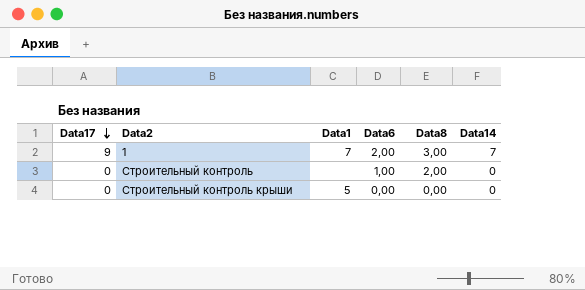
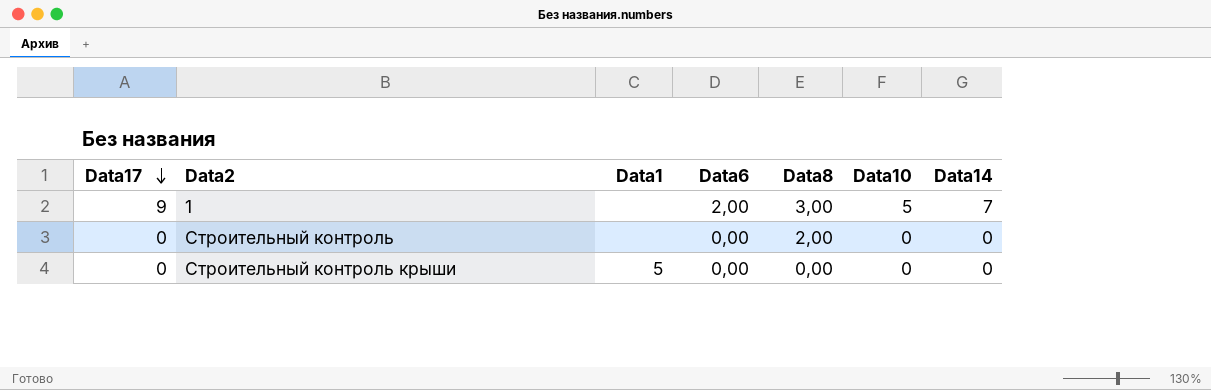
column Data10 | position: none -> 6
1 | Data1: 7 -> none
Строительный контроль | Data6: 1,00 -> 0,00

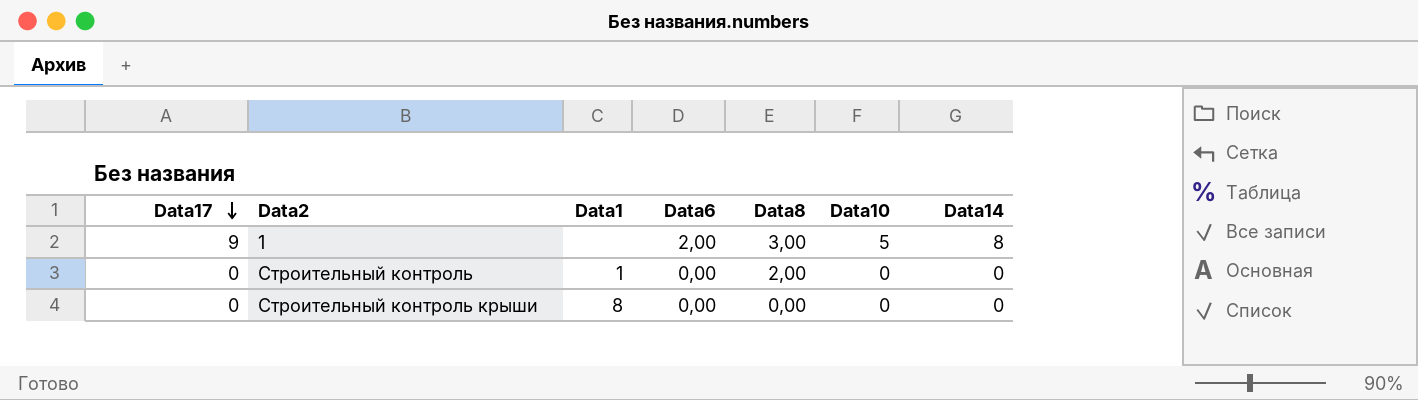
1 | Data14: 7 -> 8
Строительный контроль | Data1: none -> 1
Строительный контроль крыши | Data1: 5 -> 8

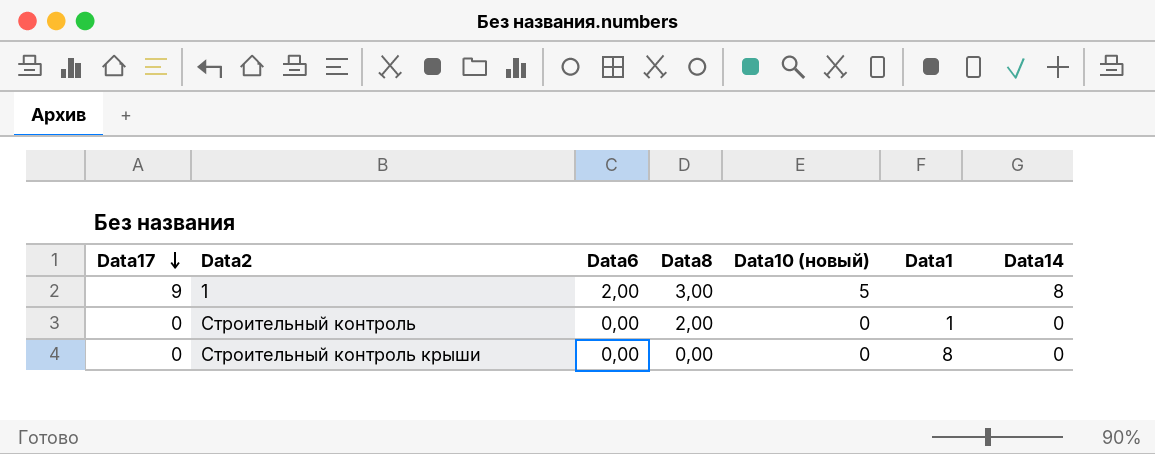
column name: Data10 -> Data10 (новый)
column Data1 | position: 3 -> 6

